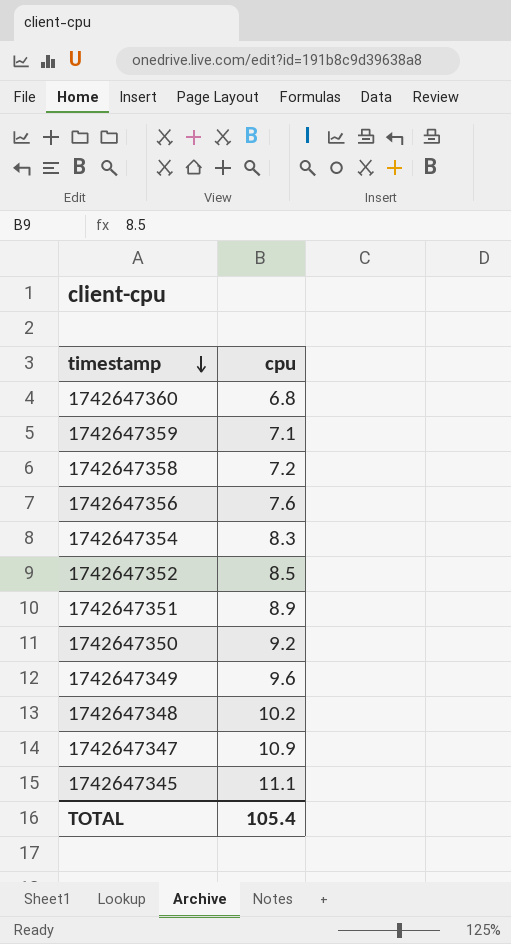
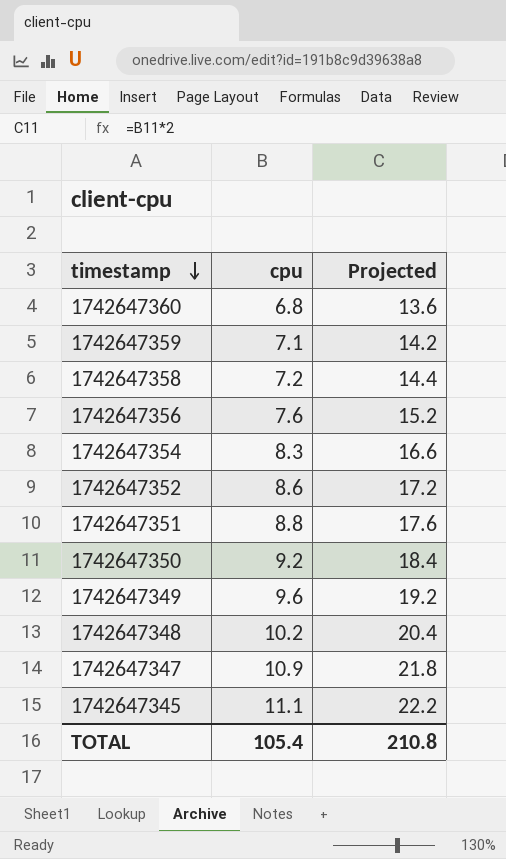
column Projected | formula: none -> [cpu] * 2
1742647352 | cpu: 8.5 -> 8.6
1742647351 | cpu: 8.9 -> 8.8

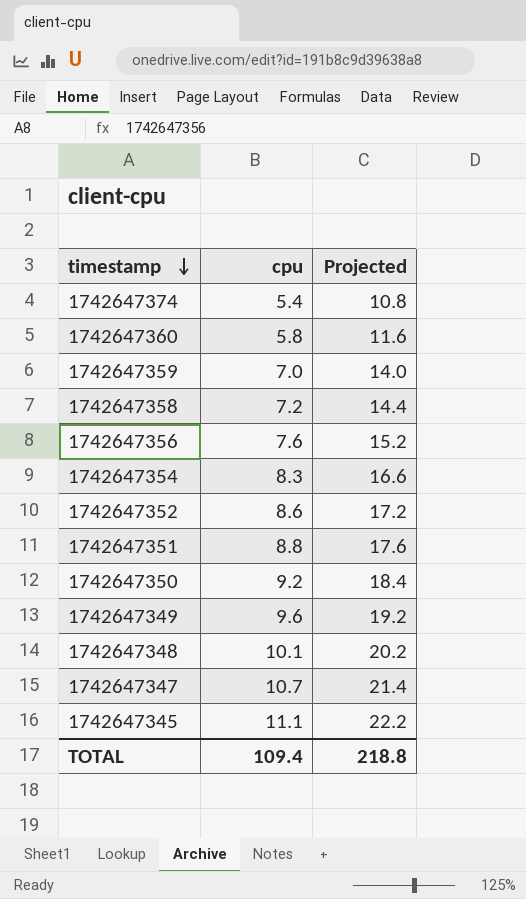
row 1742647374: none -> 5.4 | 10.8
1742647360 | cpu: 6.8 -> 5.8
1742647360 | Projected: 13.6 -> 11.6
1742647359 | cpu: 7.1 -> 7.0
1742647359 | Projected: 14.2 -> 14.0
1742647348 | cpu: 10.2 -> 10.1
1742647348 | Projected: 20.4 -> 20.2
1742647347 | cpu: 10.9 -> 10.7
1742647347 | Projected: 21.8 -> 21.4
TOTAL | cpu: 105.4 -> 109.4
TOTAL | Projected: 210.8 -> 218.8

